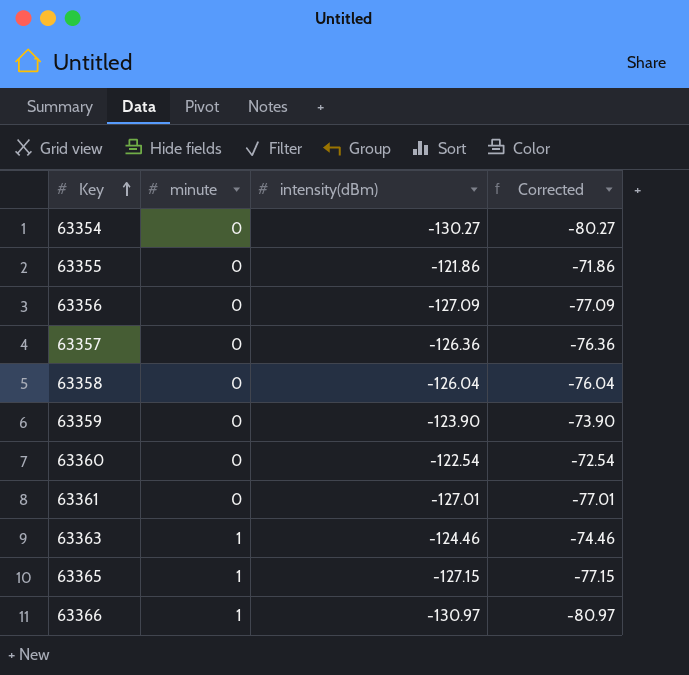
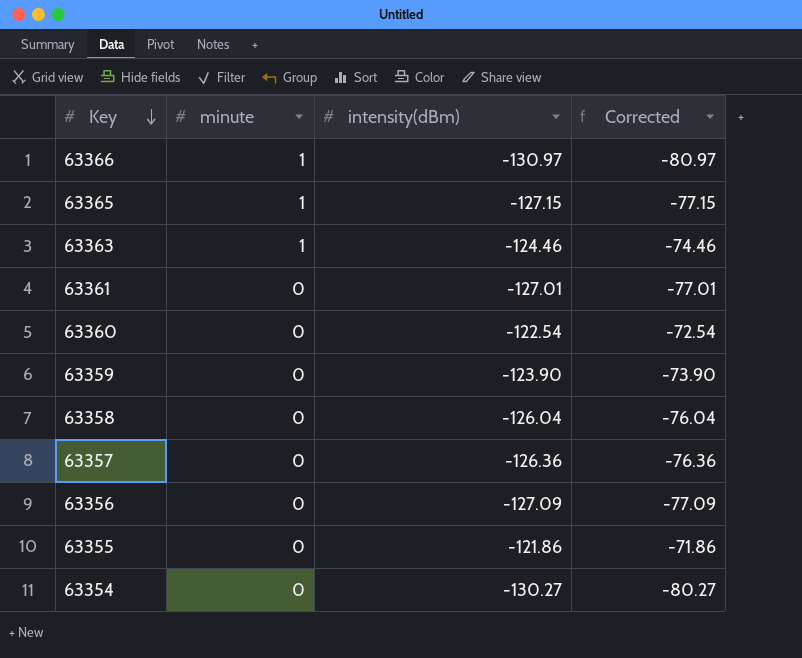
row order: Key ascending -> Key descending

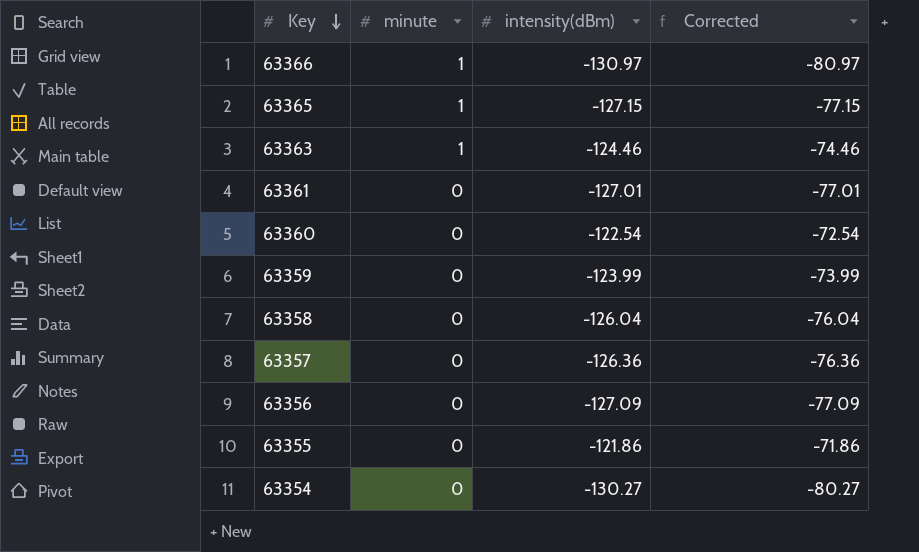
63359 | intensity(dBm): -123.90 -> -123.99
63359 | Corrected: -73.90 -> -73.99

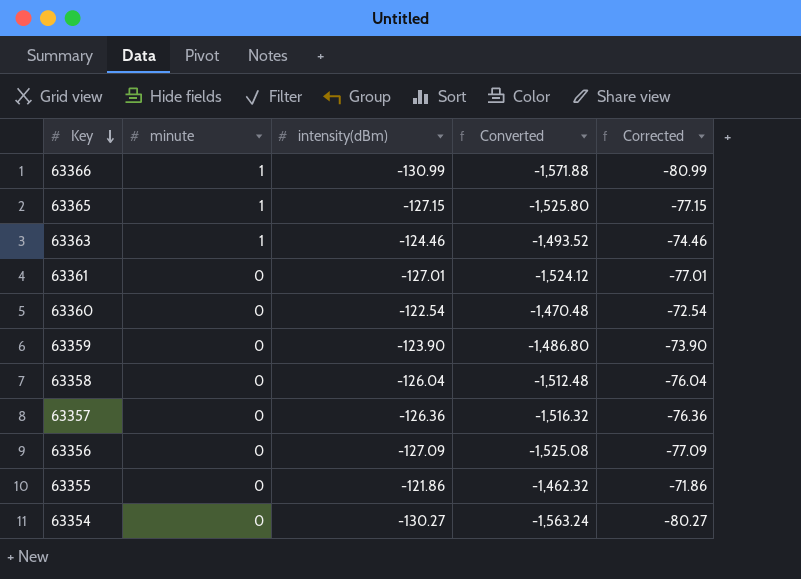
column Converted | formula: none -> [intensity(dBm)] * 12
63366 | intensity(dBm): -130.97 -> -130.99
63366 | Corrected: -80.97 -> -80.99
63359 | intensity(dBm): -123.99 -> -123.90
63359 | Corrected: -73.99 -> -73.90

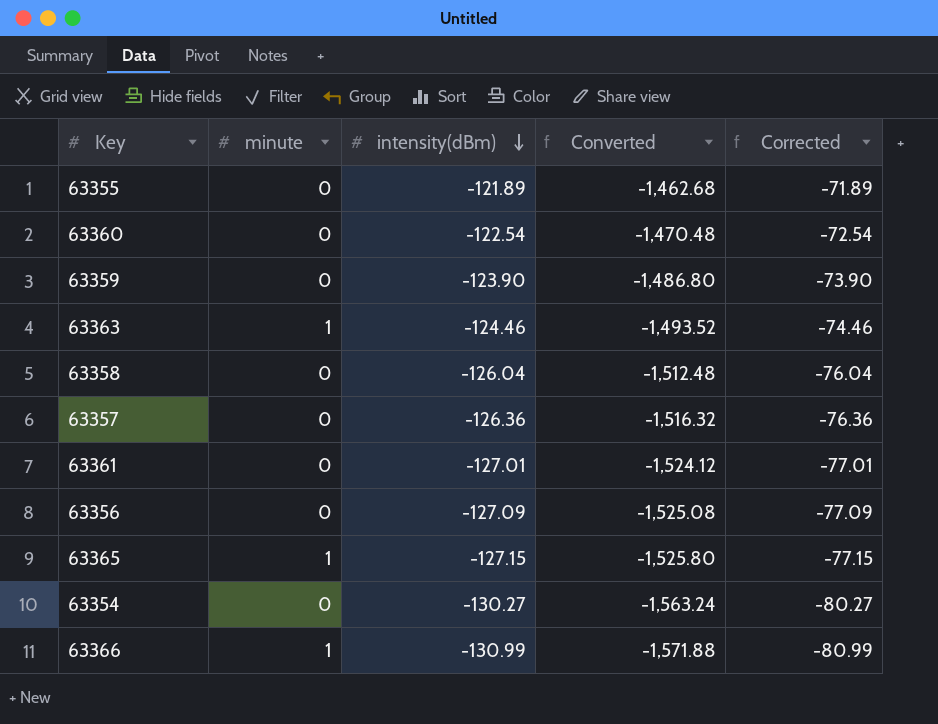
row order: Key descending -> intensity(dBm) descending
63355 | intensity(dBm): -121.86 -> -121.89
63355 | Converted: -1,462.32 -> -1,462.68
63355 | Corrected: -71.86 -> -71.89

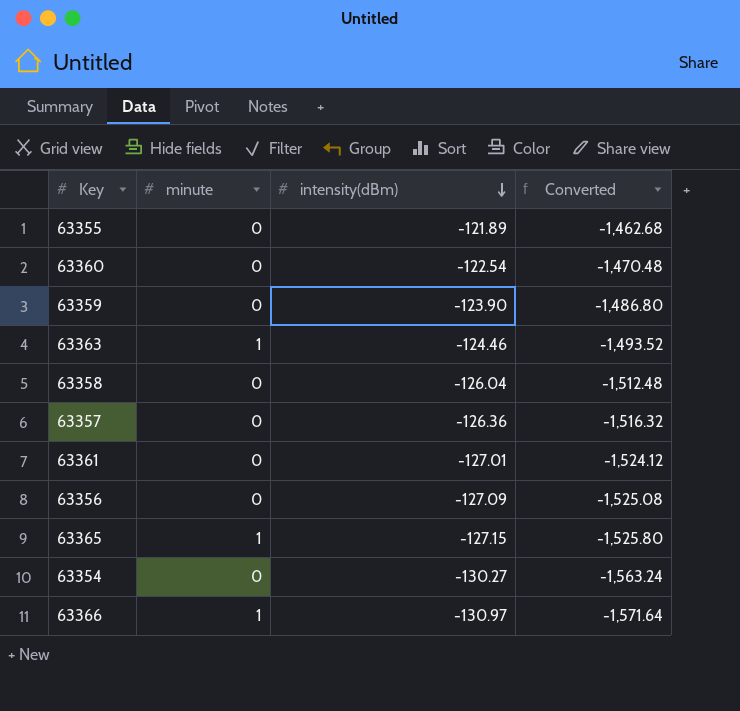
column Corrected | formula: [intensity(dBm)] + 50 -> none
63366 | intensity(dBm): -130.99 -> -130.97
63366 | Converted: -1,571.88 -> -1,571.64

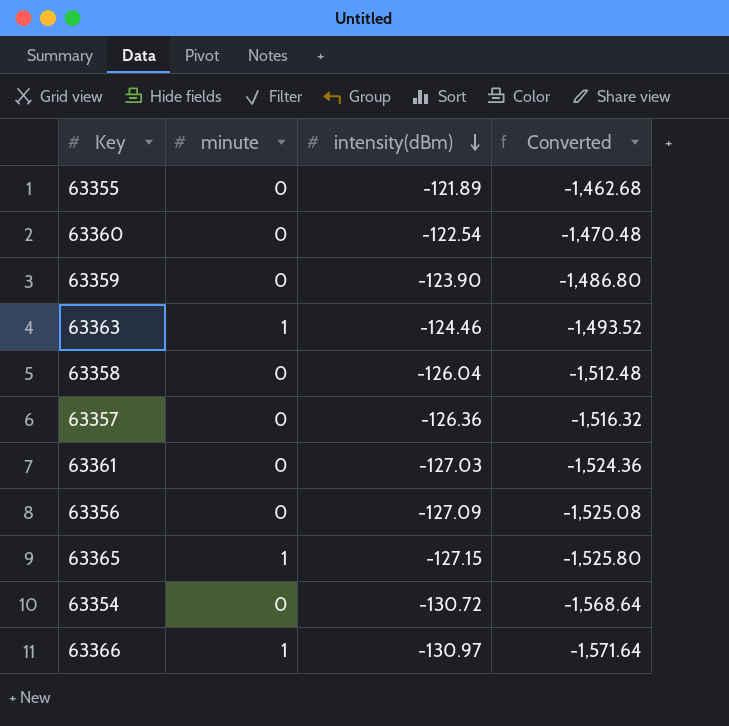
63361 | intensity(dBm): -127.01 -> -127.03
63361 | Converted: -1,524.12 -> -1,524.36
63354 | intensity(dBm): -130.27 -> -130.72
63354 | Converted: -1,563.24 -> -1,568.64

